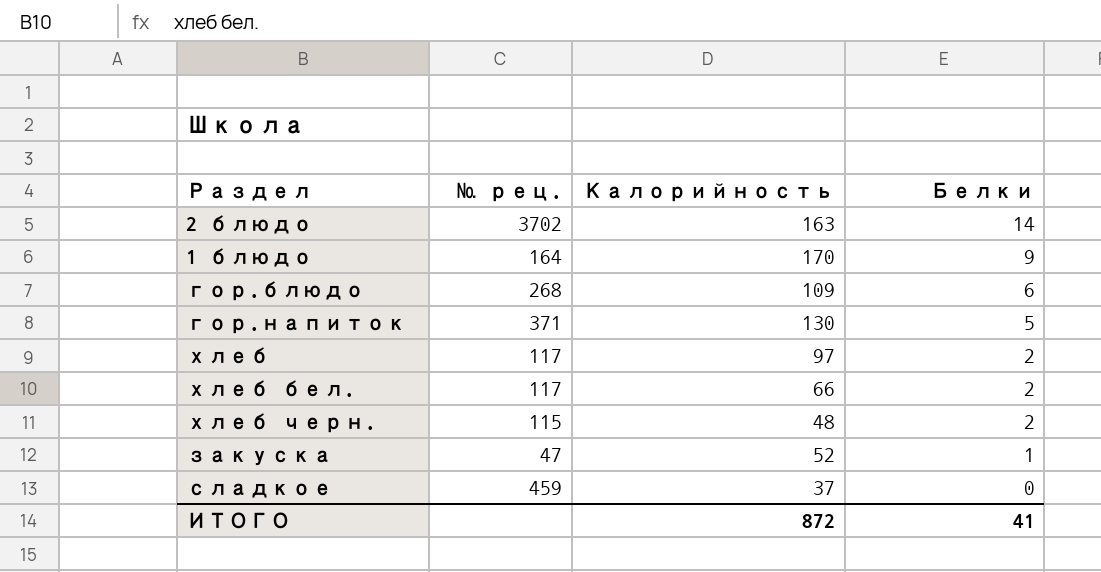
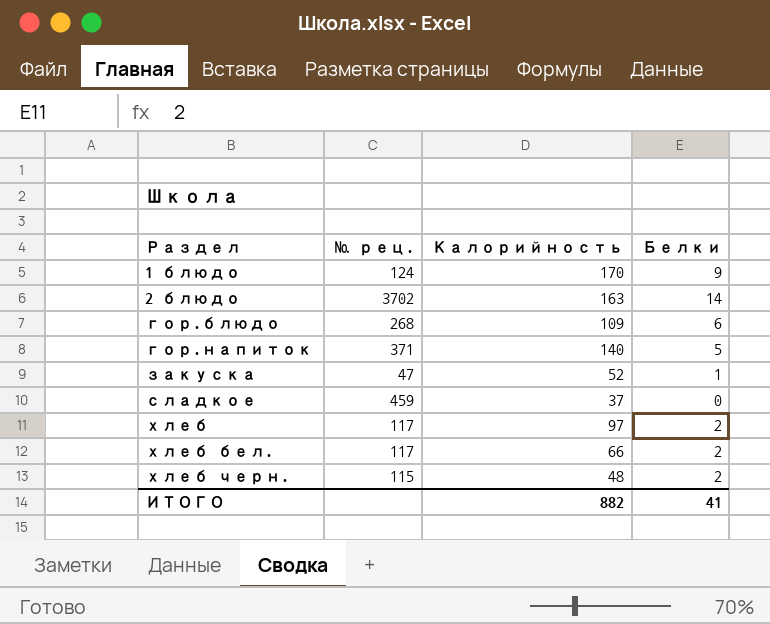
row order: Белки descending -> Раздел ascending
1 блюдо | № рец.: 164 -> 124
гор.напиток | Калорийность: 130 -> 140
ИТОГО | Калорийность: 872 -> 882

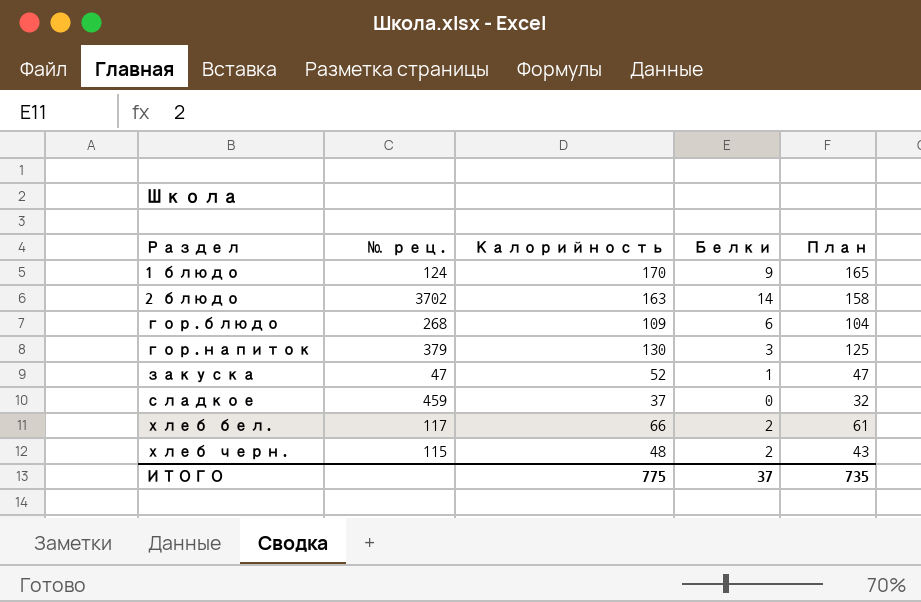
column План | formula: none -> [Калорийность] - 5
row хлеб: 117 | 97 | 2 -> none
гор.напиток | № рец.: 371 -> 379
гор.напиток | Калорийность: 140 -> 130
гор.напиток | Белки: 5 -> 3
ИТОГО | Калорийность: 882 -> 775
ИТОГО | Белки: 41 -> 37

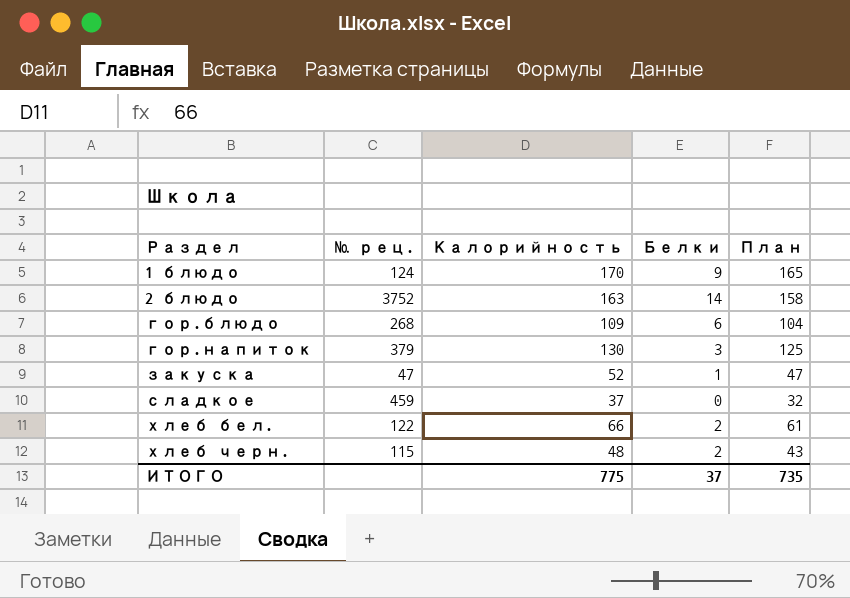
2 блюдо | № рец.: 3702 -> 3752
хлеб бел. | № рец.: 117 -> 122

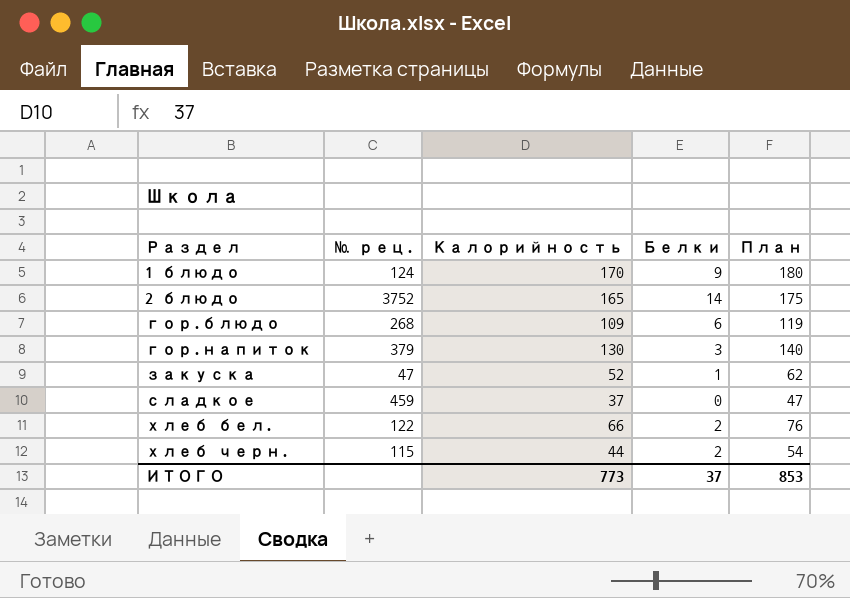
column План | formula: [Калорийность] - 5 -> [Калорийность] + 10
2 блюдо | Калорийность: 163 -> 165
хлеб черн. | Калорийность: 48 -> 44
ИТОГО | Калорийность: 775 -> 773
ИТОГО | План: 735 -> 853

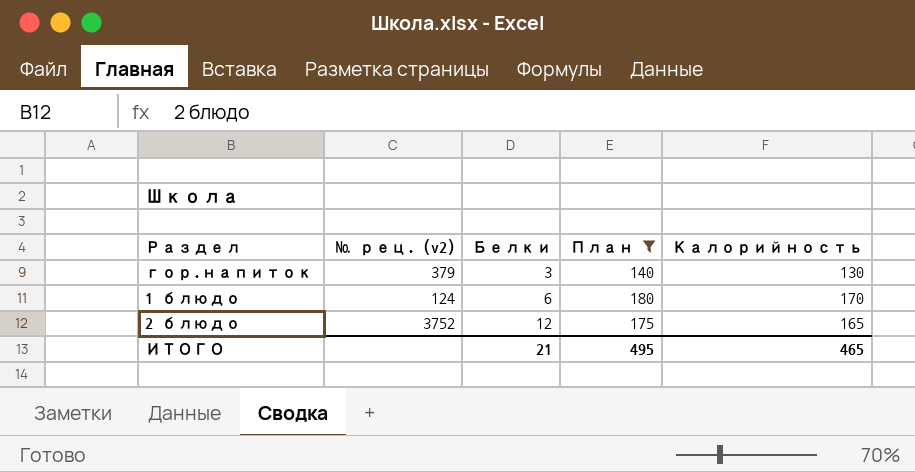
filter: none -> План >= 140
row order: Раздел ascending -> Белки ascending
column name: № рец. -> № рец. (v2)
column Калорийность | position: 3 -> 5
1 блюдо | Белки: 9 -> 6
2 блюдо | Белки: 14 -> 12
ИТОГО | Белки: 37 -> 21
ИТОГО | План: 853 -> 495
ИТОГО | Калорийность: 773 -> 465

